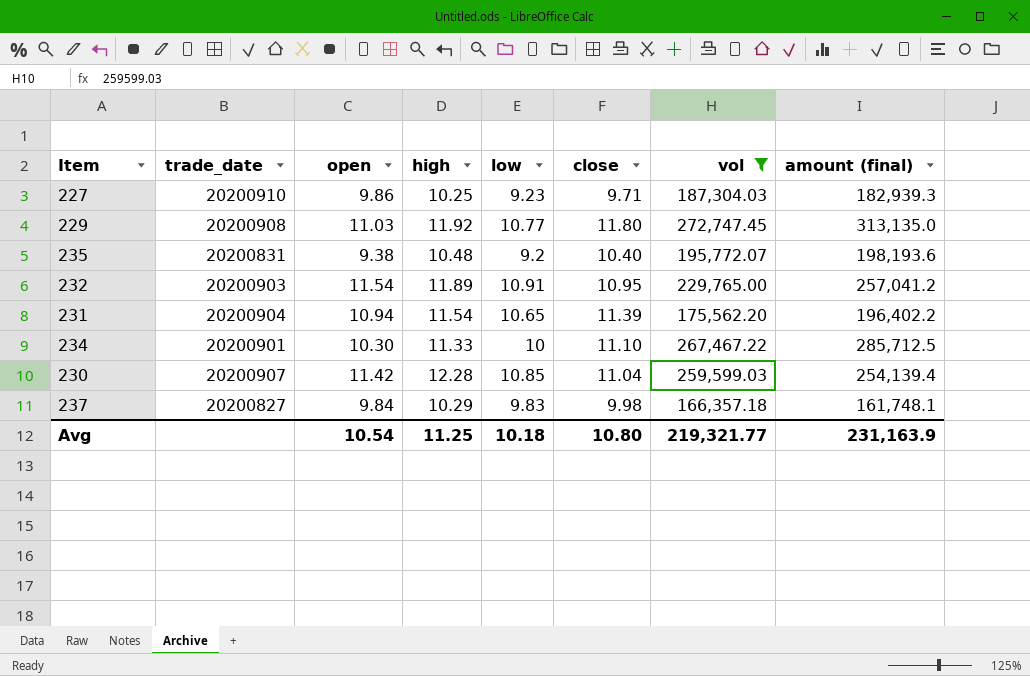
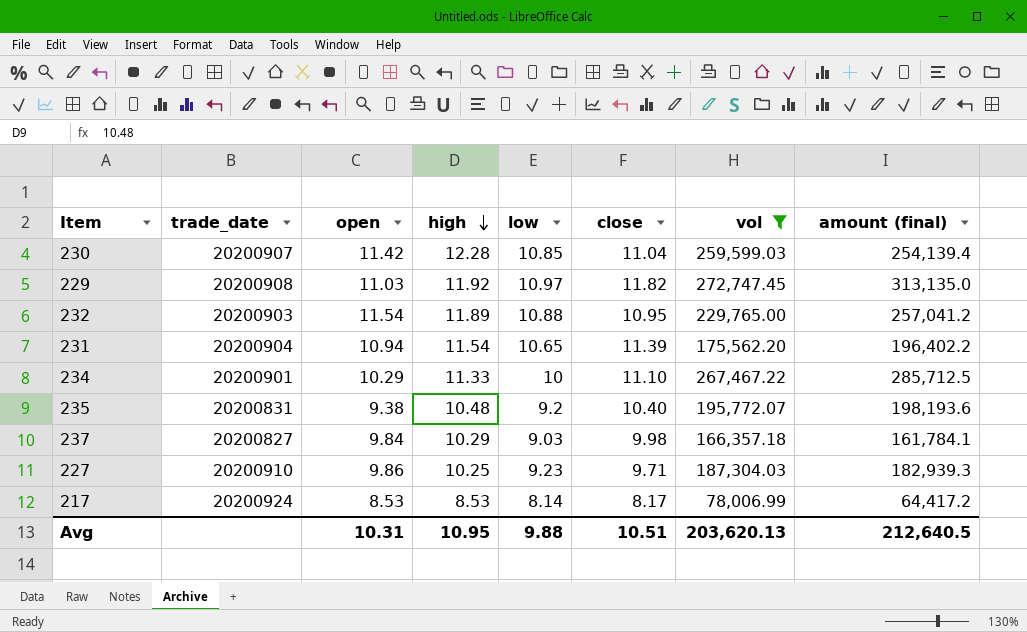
row order: none -> high descending
229 | low: 10.77 -> 10.97
229 | close: 11.80 -> 11.82
232 | low: 10.91 -> 10.88
234 | open: 10.30 -> 10.29
237 | low: 9.83 -> 9.03
237 | amount (final): 161,748.1 -> 161,784.1
row 217: none -> 20200924 | 8.53 | 8.53 | 8.14 | 8.17 | 78,006.99 | 64,417.2
Avg | open: 10.54 -> 10.31
Avg | high: 11.25 -> 10.95
Avg | low: 10.18 -> 9.88
Avg | close: 10.80 -> 10.51
Avg | vol: 219,321.77 -> 203,620.13
Avg | amount (final): 231,163.9 -> 212,640.5

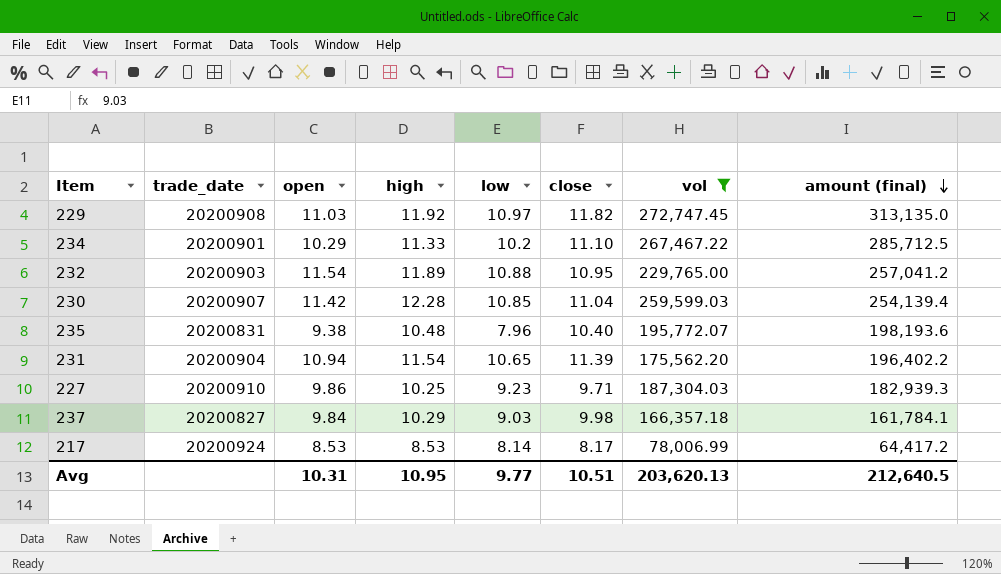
row order: high descending -> amount (final) descending
234 | low: 10 -> 10.2
235 | low: 9.2 -> 7.96
Avg | low: 9.88 -> 9.77

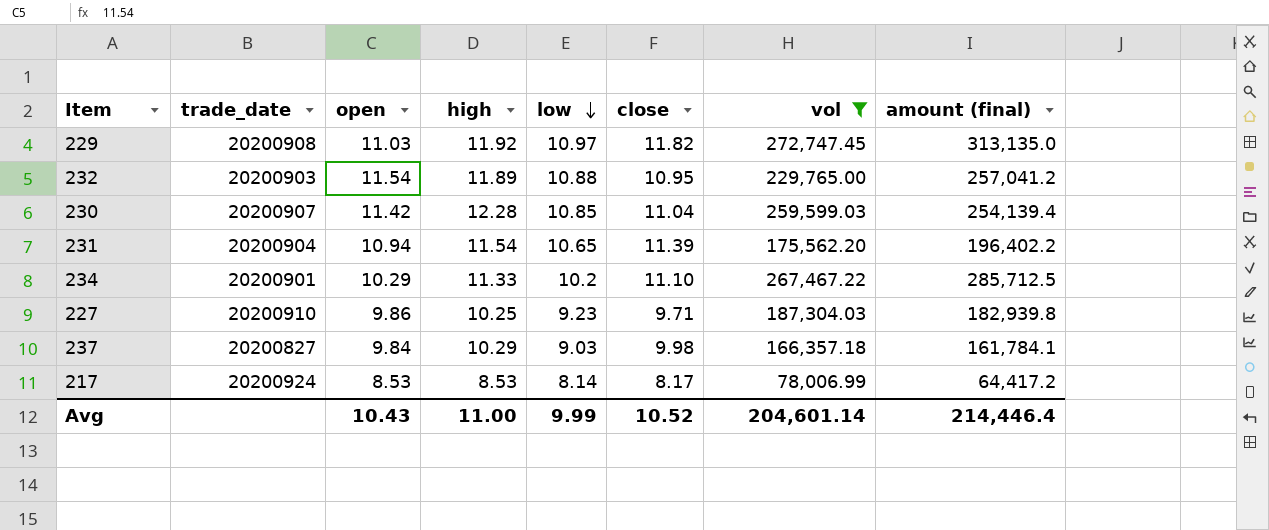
row order: amount (final) descending -> low descending
row 235: 20200831 | 9.38 | 10.48 | 7.96 | 10.40 | 195,772.07 | 198,193.6 -> none
227 | amount (final): 182,939.3 -> 182,939.8
Avg | open: 10.31 -> 10.43
Avg | high: 10.95 -> 11.00
Avg | low: 9.77 -> 9.99
Avg | close: 10.51 -> 10.52
Avg | vol: 203,620.13 -> 204,601.14
Avg | amount (final): 212,640.5 -> 214,446.4

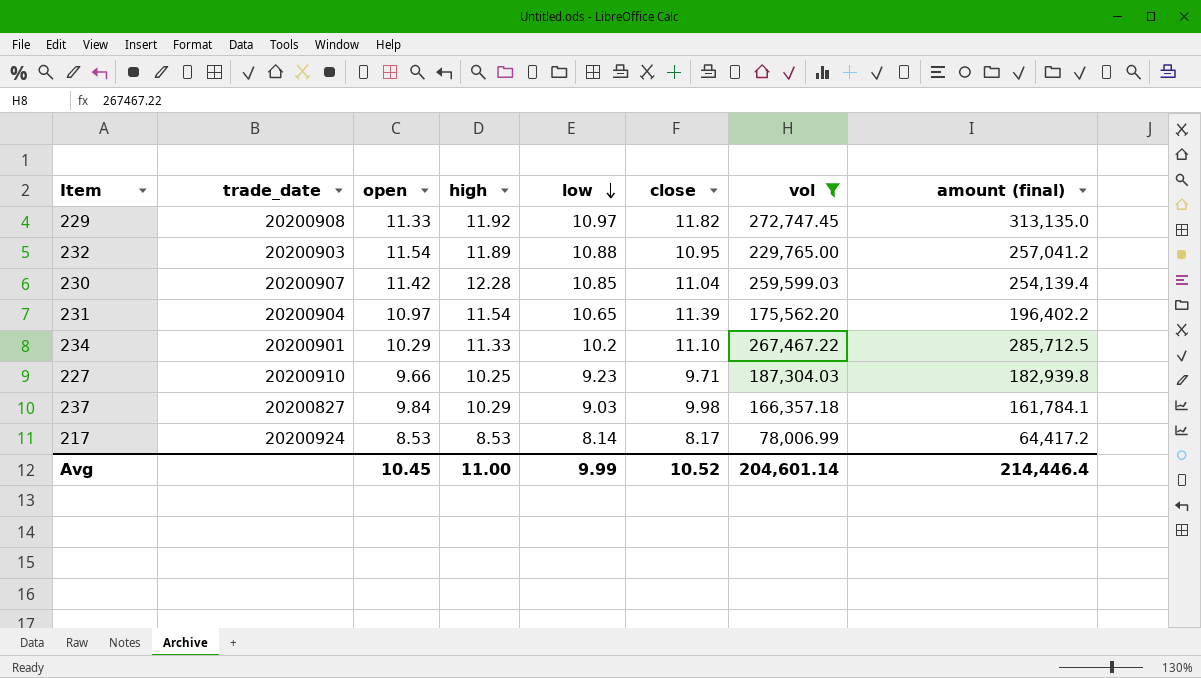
229 | open: 11.03 -> 11.33
231 | open: 10.94 -> 10.97
227 | open: 9.86 -> 9.66
Avg | open: 10.43 -> 10.45

